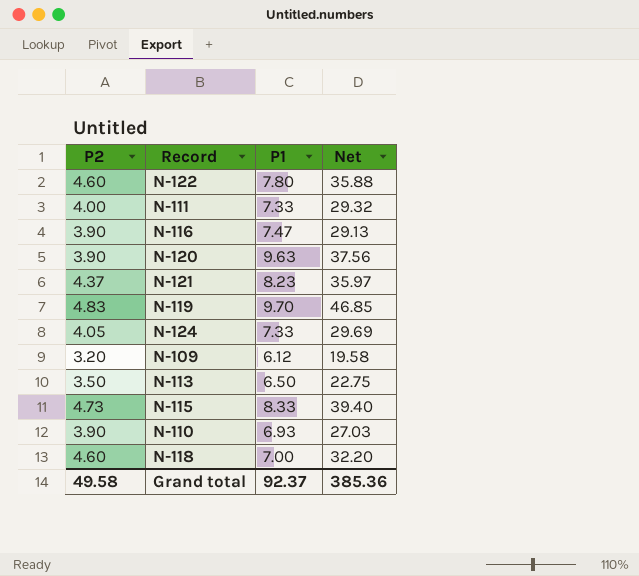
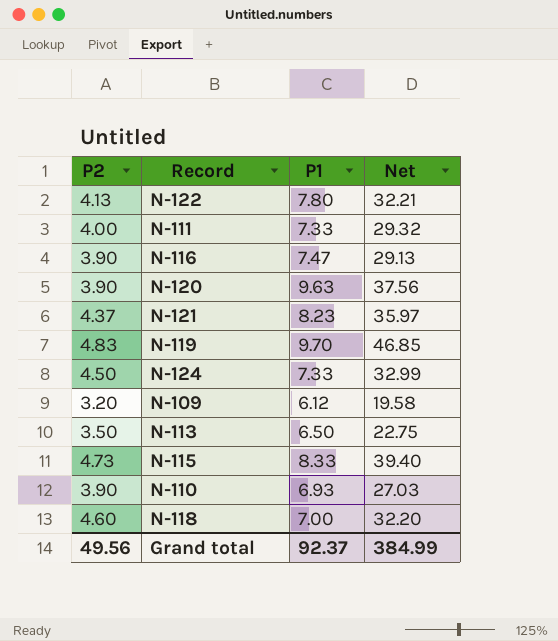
N-122 | P2: 4.60 -> 4.13
N-122 | Net: 35.88 -> 32.21
N-124 | P2: 4.05 -> 4.50
N-124 | Net: 29.69 -> 32.99
Grand total | P2: 49.58 -> 49.56
Grand total | Net: 385.36 -> 384.99

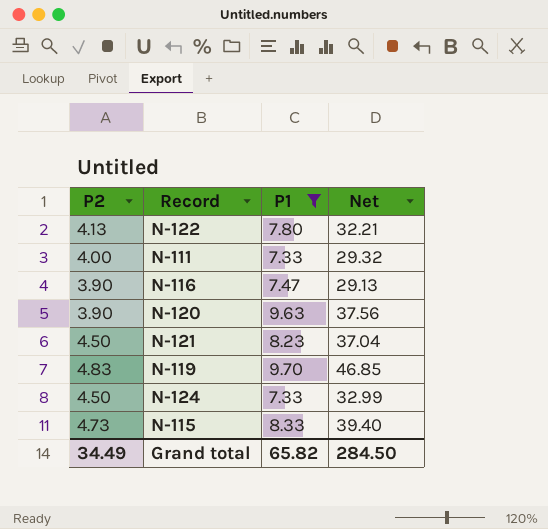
filter: none -> P1 >= 7.33
N-121 | P2: 4.37 -> 4.50
N-121 | Net: 35.97 -> 37.04
Grand total | P2: 49.56 -> 34.49
Grand total | P1: 92.37 -> 65.82
Grand total | Net: 384.99 -> 284.50

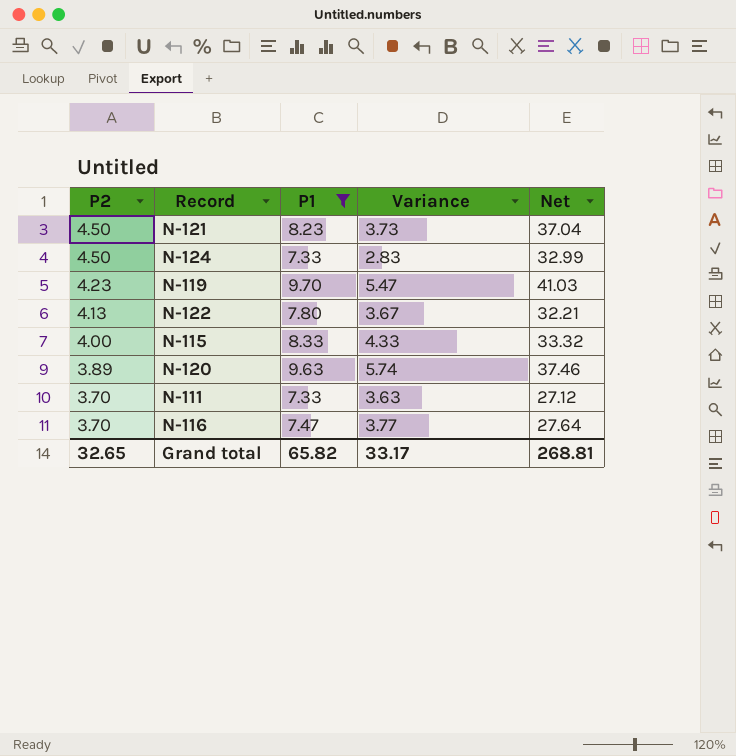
row order: none -> P2 descending
column Variance | formula: none -> [P1] - [P2]
N-119 | P2: 4.83 -> 4.23
N-119 | Net: 46.85 -> 41.03
N-115 | P2: 4.73 -> 4.00
N-115 | Net: 39.40 -> 33.32
N-120 | P2: 3.90 -> 3.89
N-120 | Net: 37.56 -> 37.46
N-111 | P2: 4.00 -> 3.70
N-111 | Net: 29.32 -> 27.12
N-116 | P2: 3.90 -> 3.70
N-116 | Net: 29.13 -> 27.64
Grand total | P2: 34.49 -> 32.65
Grand total | Net: 284.50 -> 268.81

